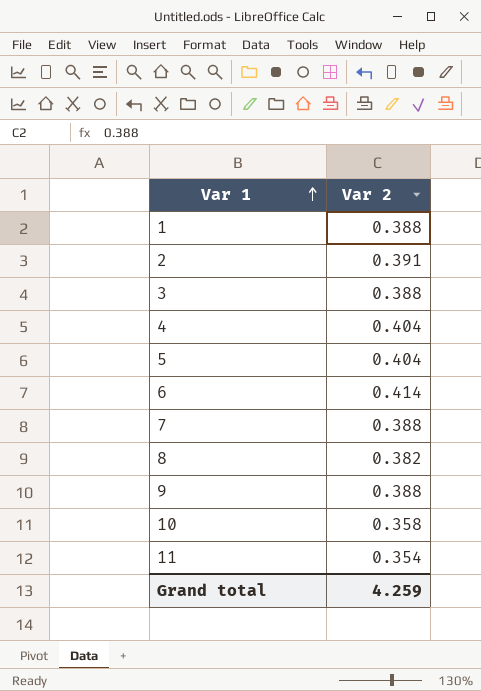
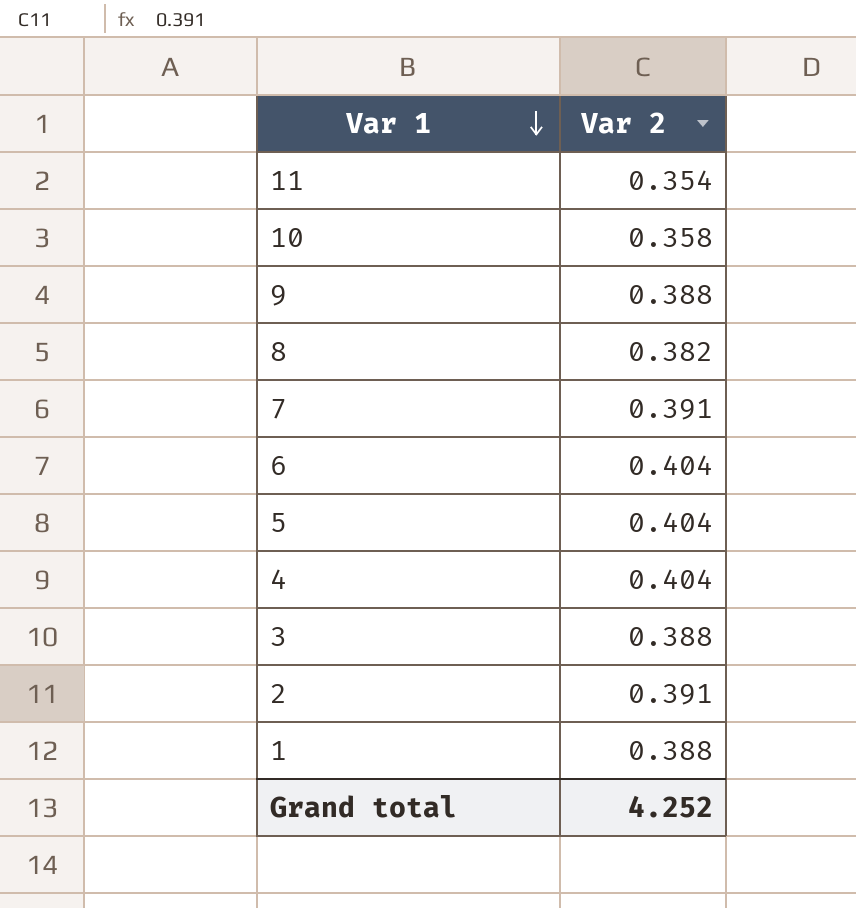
row order: Var 1 ascending -> Var 1 descending
7 | Var 2: 0.388 -> 0.391
6 | Var 2: 0.414 -> 0.404
Grand total | Var 2: 4.259 -> 4.252

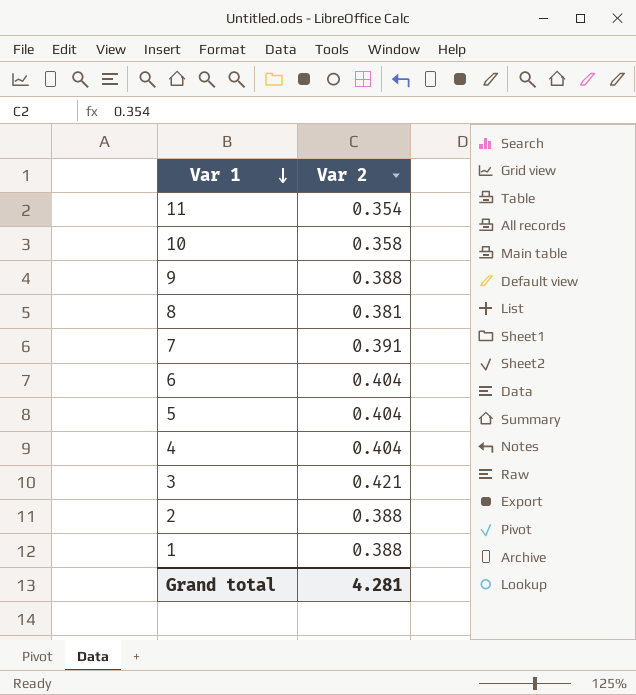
8 | Var 2: 0.382 -> 0.381
3 | Var 2: 0.388 -> 0.421
2 | Var 2: 0.391 -> 0.388
Grand total | Var 2: 4.252 -> 4.281

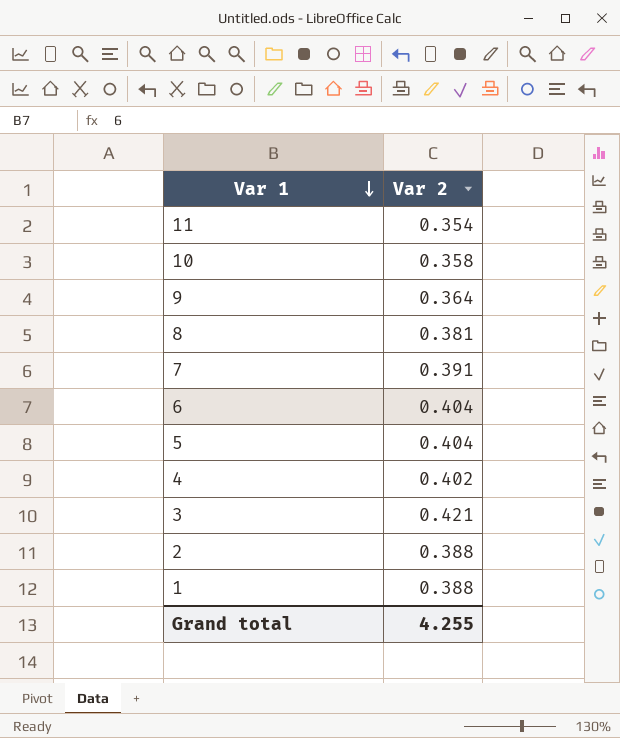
9 | Var 2: 0.388 -> 0.364
4 | Var 2: 0.404 -> 0.402
Grand total | Var 2: 4.281 -> 4.255

